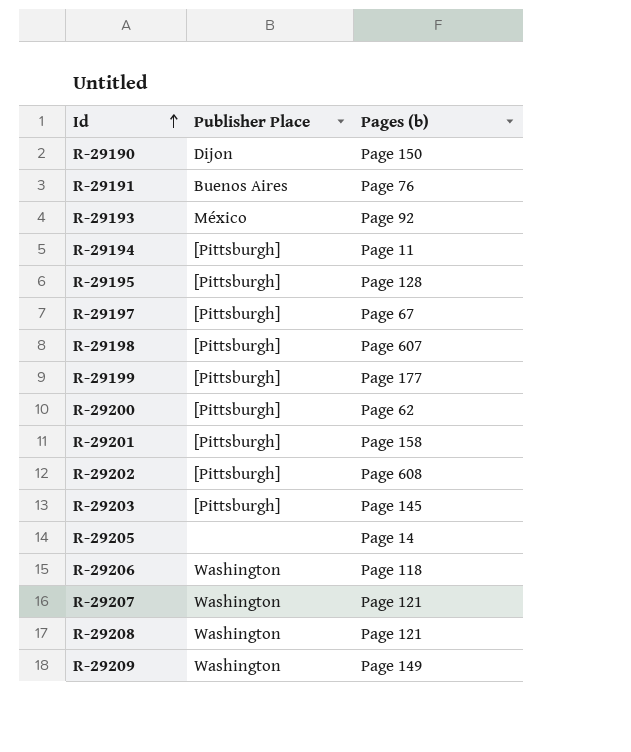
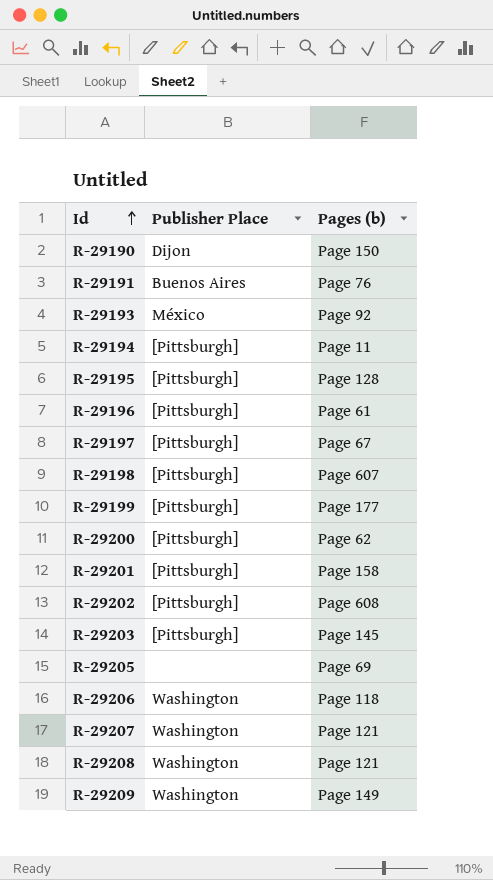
row R-29196: none -> [Pittsburgh] | Page 61
R-29205 | Pages (b): Page 14 -> Page 69

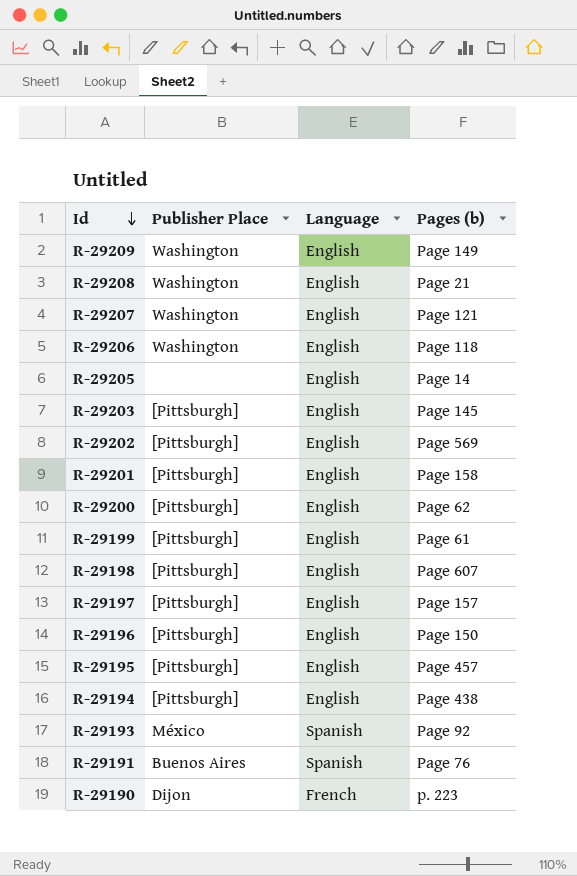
row order: Id ascending -> Id descending
column Language | position: none -> 3
R-29208 | Pages (b): Page 121 -> Page 21
R-29205 | Pages (b): Page 69 -> Page 14
R-29202 | Pages (b): Page 608 -> Page 569
R-29199 | Pages (b): Page 177 -> Page 61
R-29197 | Pages (b): Page 67 -> Page 157
R-29196 | Pages (b): Page 61 -> Page 150
R-29195 | Pages (b): Page 128 -> Page 457
R-29194 | Pages (b): Page 11 -> Page 438
R-29190 | Pages (b): Page 150 -> p. 223

